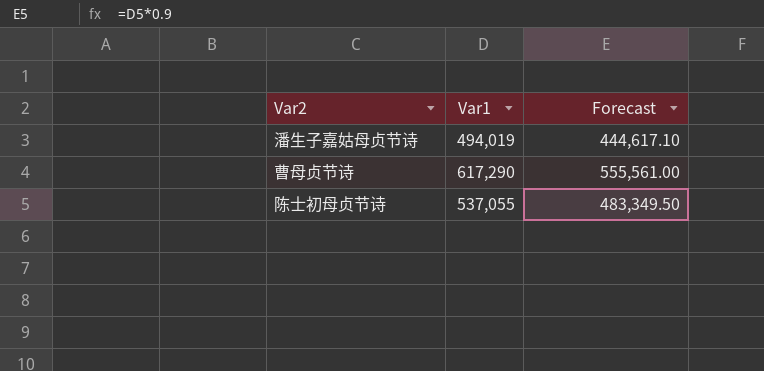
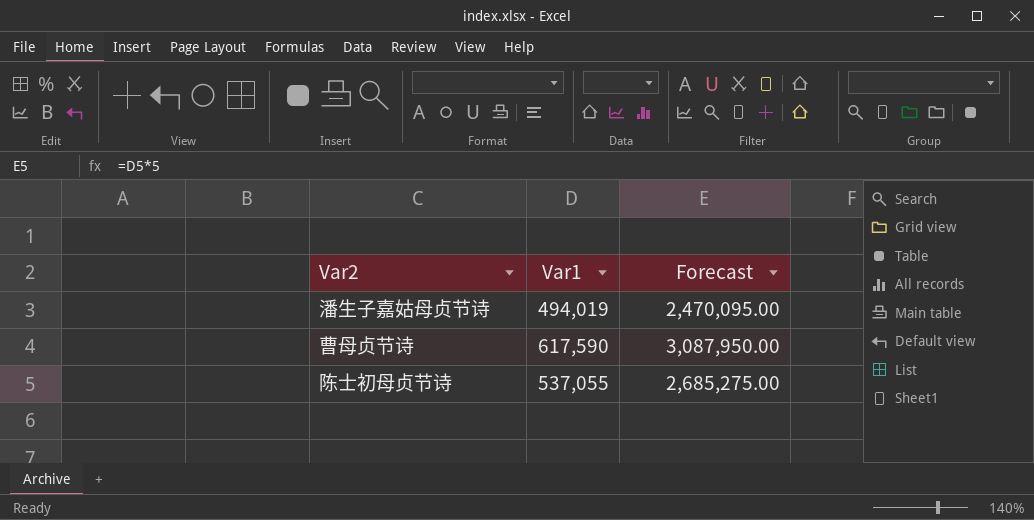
column Forecast | formula: [Var1] * 0.9 -> [Var1] * 5
曹母贞节诗 | Var1: 617,290 -> 617,590

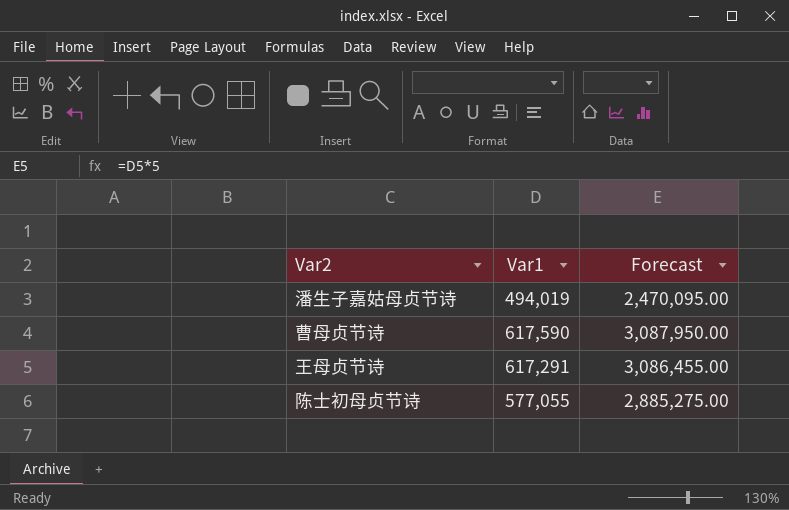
row 王母贞节诗: none -> 617,291 | 3,086,455.00
陈士初母贞节诗 | Var1: 537,055 -> 577,055
陈士初母贞节诗 | Forecast: 2,685,275.00 -> 2,885,275.00

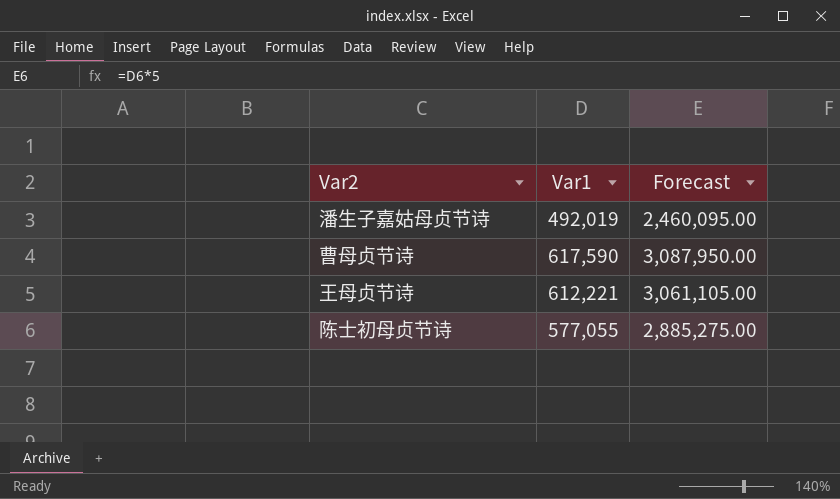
潘生子嘉姑母贞节诗 | Var1: 494,019 -> 492,019
潘生子嘉姑母贞节诗 | Forecast: 2,470,095.00 -> 2,460,095.00
王母贞节诗 | Var1: 617,291 -> 612,221
王母贞节诗 | Forecast: 3,086,455.00 -> 3,061,105.00

